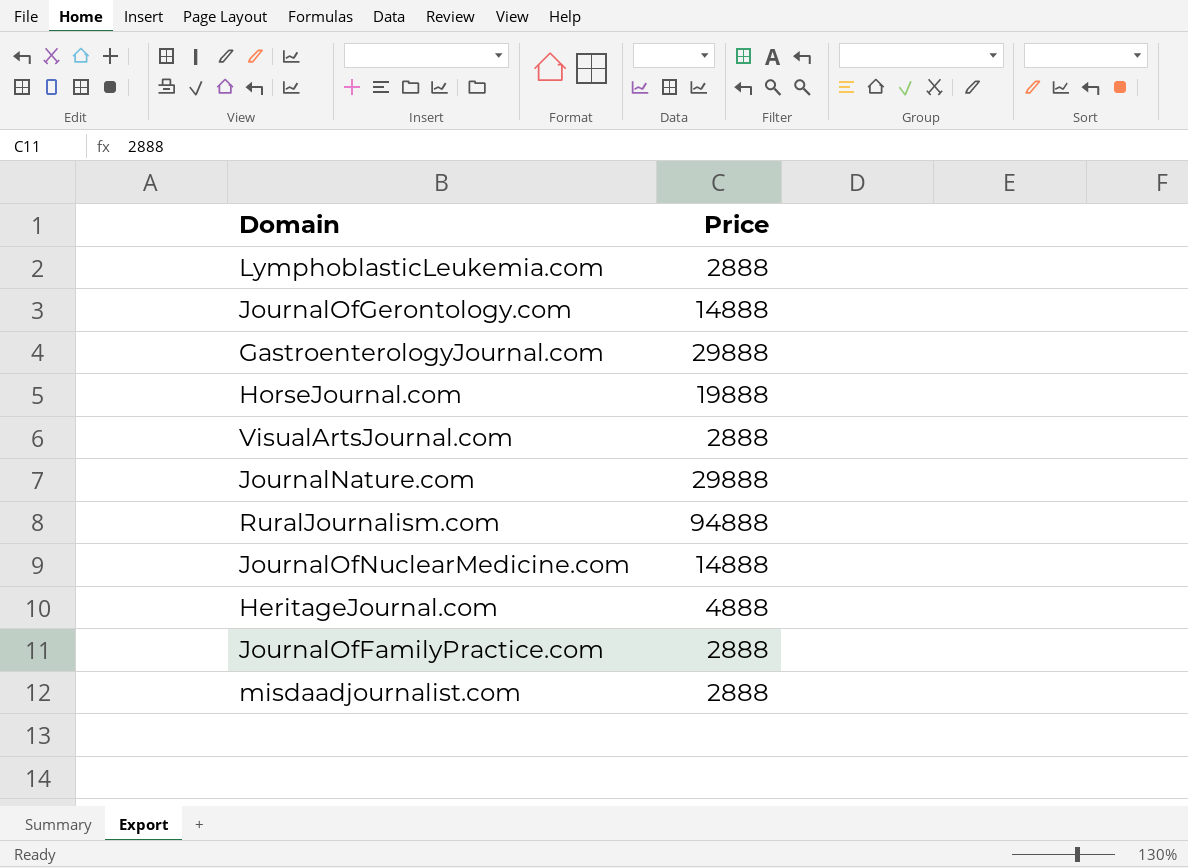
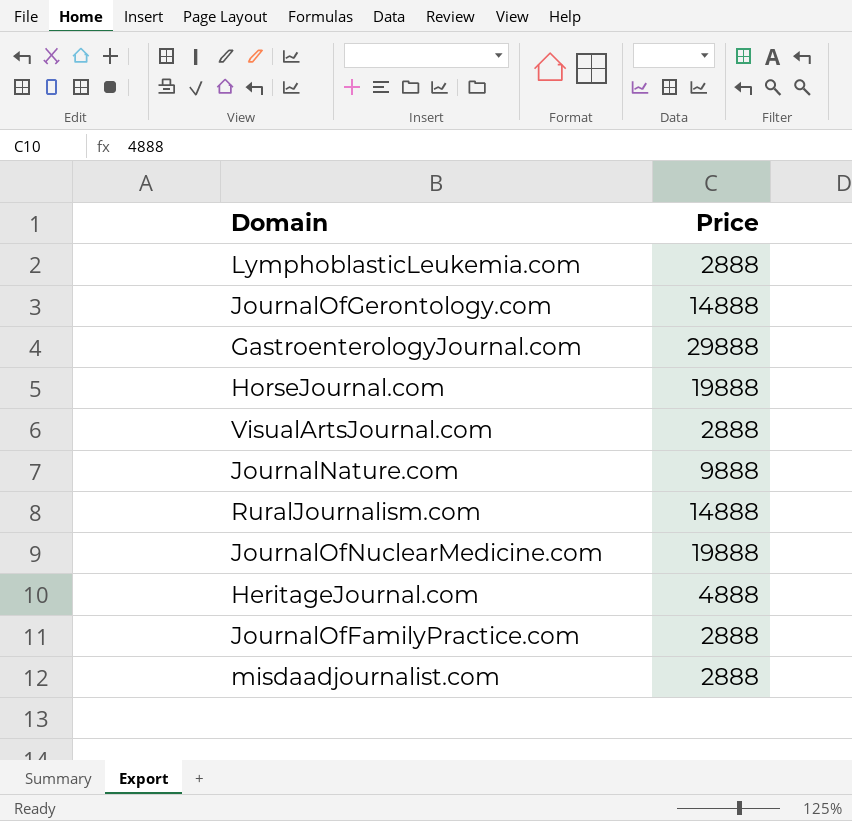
JournalNature.com | Price: 29888 -> 9888
RuralJournalism.com | Price: 94888 -> 14888
JournalOfNuclearMedicine.com | Price: 14888 -> 19888

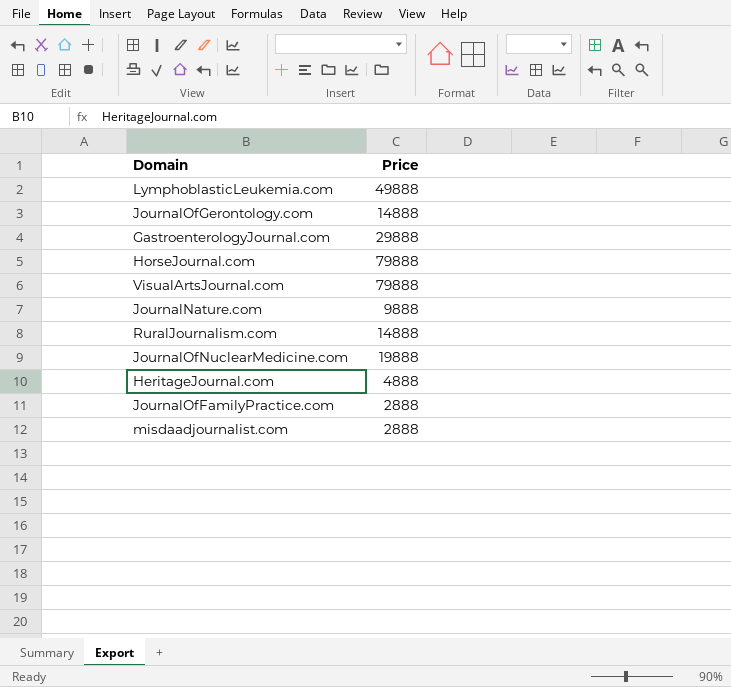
LymphoblasticLeukemia.com | Price: 2888 -> 49888
HorseJournal.com | Price: 19888 -> 79888
VisualArtsJournal.com | Price: 2888 -> 79888

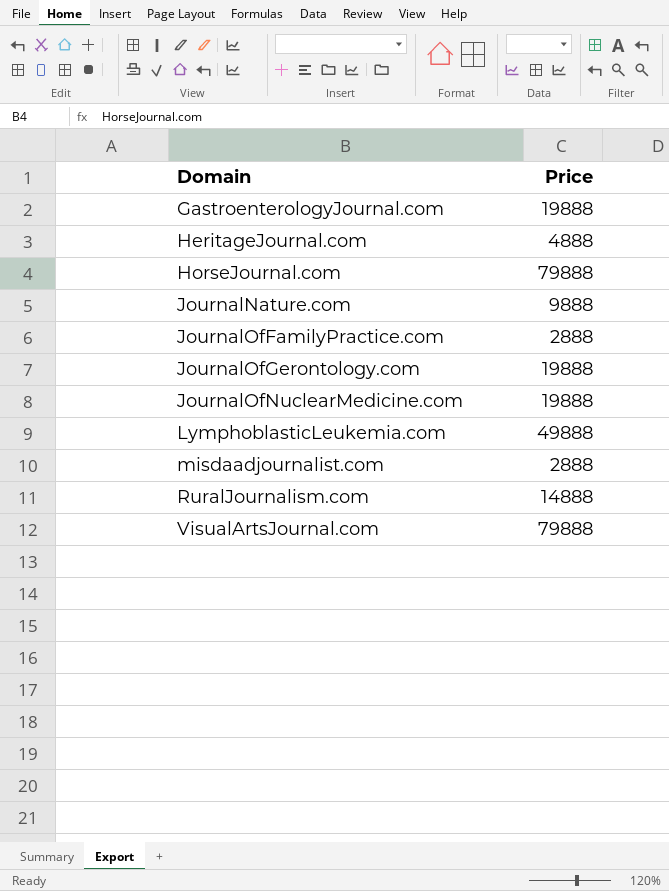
row order: none -> Domain ascending
GastroenterologyJournal.com | Price: 29888 -> 19888
JournalOfGerontology.com | Price: 14888 -> 19888

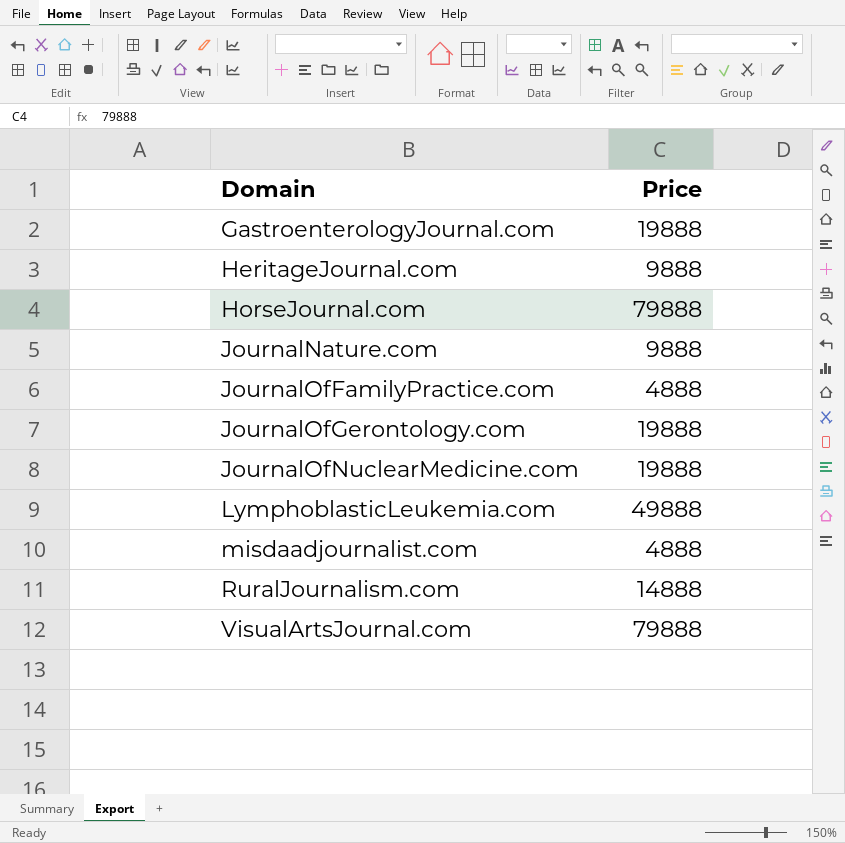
HeritageJournal.com | Price: 4888 -> 9888
JournalOfFamilyPractice.com | Price: 2888 -> 4888
misdaadjournalist.com | Price: 2888 -> 4888

